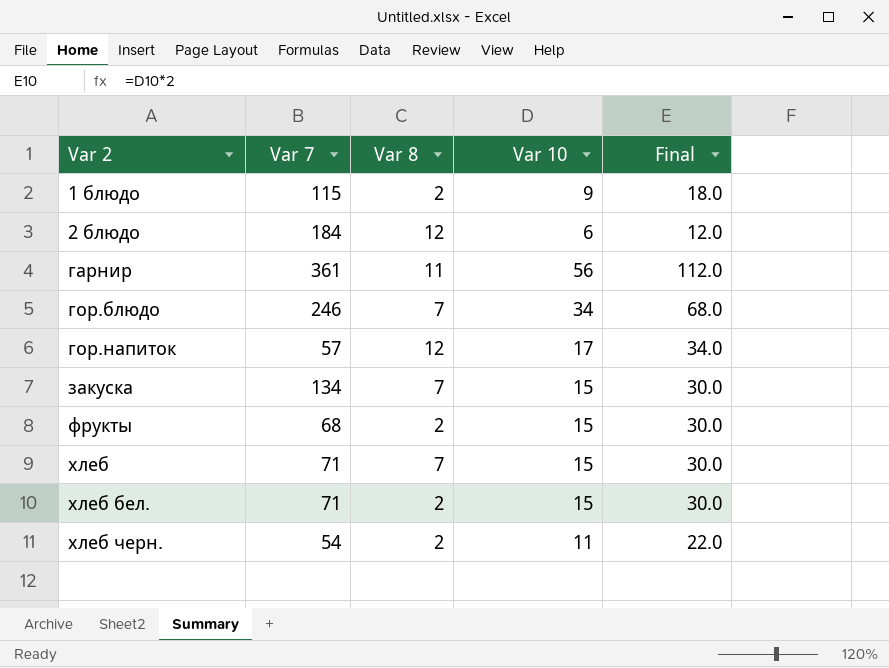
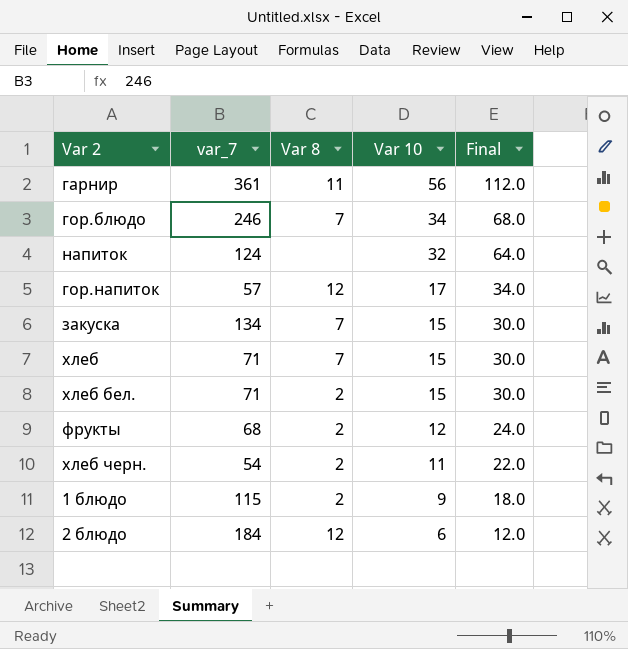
row order: Var 2 ascending -> Var 10 descending
column name: Var 7 -> var_7
row напиток: none -> 124 | none | 32 | 64.0
фрукты | Var 10: 15 -> 12
фрукты | Final: 30.0 -> 24.0

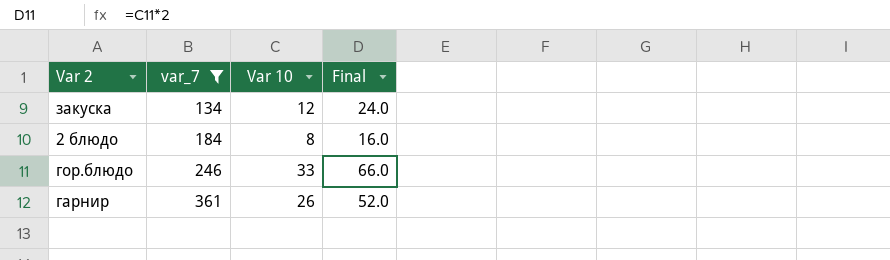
filter: none -> var_7 >= 134
row order: Var 10 descending -> var_7 ascending
column Var 8 | position: 3 -> none
закуска | Var 10: 15 -> 12
закуска | Final: 30.0 -> 24.0
2 блюдо | Var 10: 6 -> 8
2 блюдо | Final: 12.0 -> 16.0
гор.блюдо | Var 10: 34 -> 33
гор.блюдо | Final: 68.0 -> 66.0
гарнир | Var 10: 56 -> 26
гарнир | Final: 112.0 -> 52.0

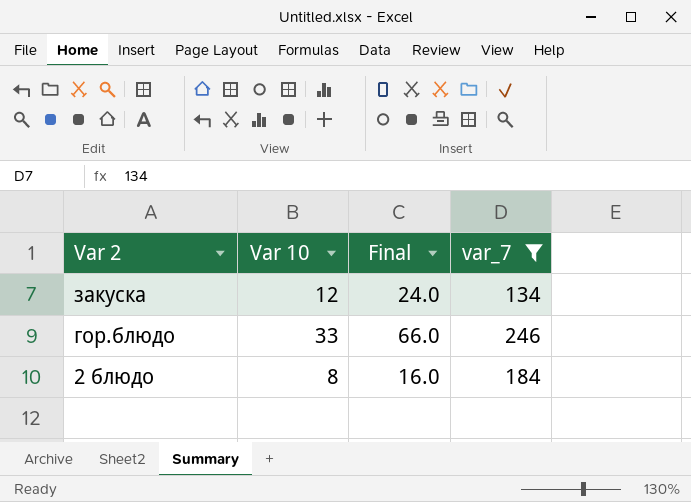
row order: var_7 ascending -> Var 2 descending
column var_7 | position: 2 -> 4
row гарнир: 361 | 26 | 52.0 -> none

